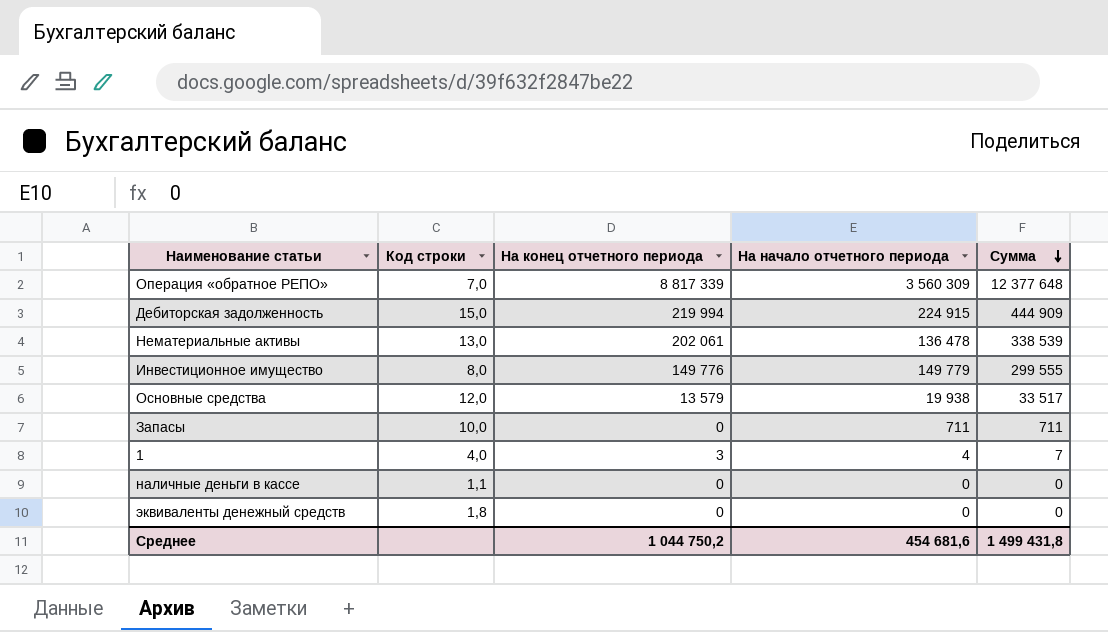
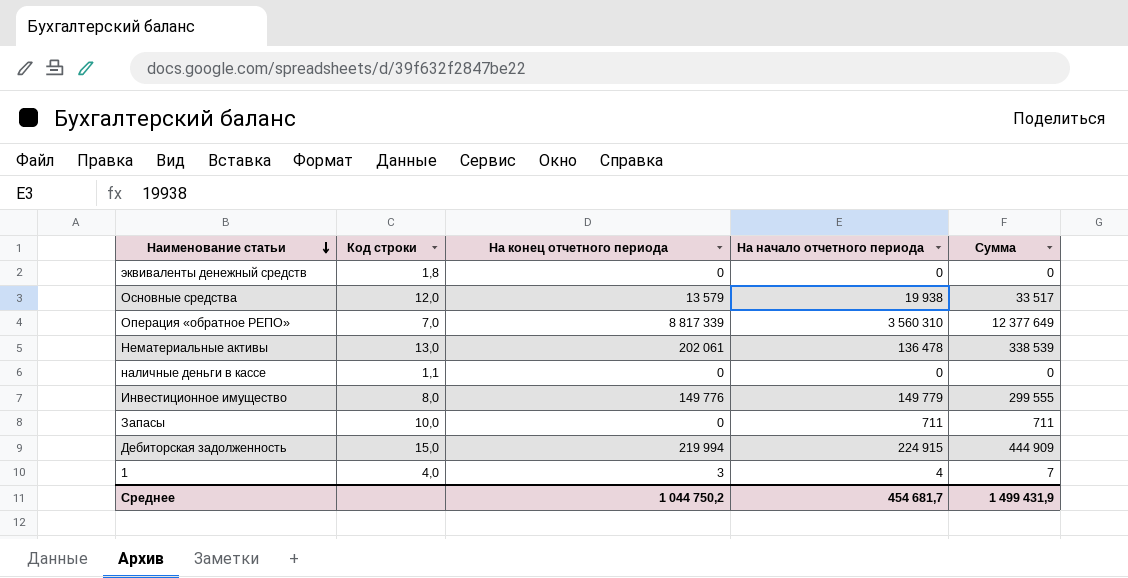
row order: Сумма descending -> Наименование статьи descending
Операция «обратное РЕПО» | На начало отчетного периода: 3 560 309 -> 3 560 310
Операция «обратное РЕПО» | Сумма: 12 377 648 -> 12 377 649
Среднее | На начало отчетного периода: 454 681,6 -> 454 681,7
Среднее | Сумма: 1 499 431,8 -> 1 499 431,9

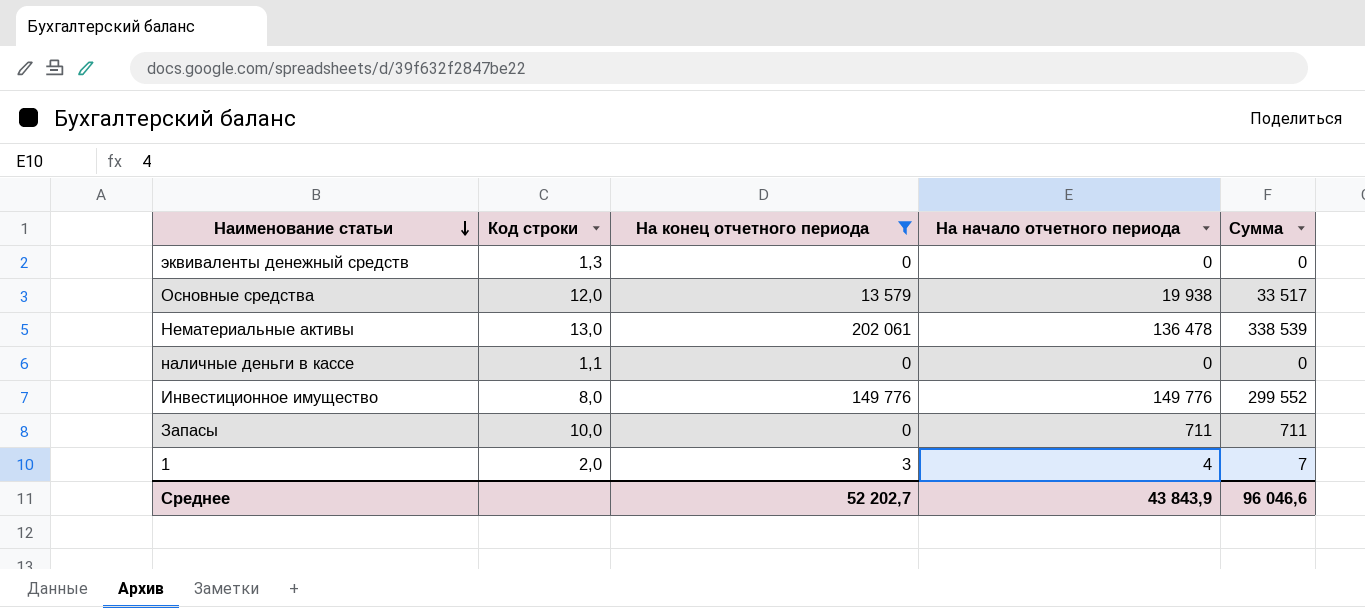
filter: none -> На конец отчетного периода <= 202 061
эквиваленты денежный средств | Код строки: 1,8 -> 1,3
Инвестиционное имущество | На начало отчетного периода: 149 779 -> 149 776
Инвестиционное имущество | Сумма: 299 555 -> 299 552
1 | Код строки: 4,0 -> 2,0
Среднее | На конец отчетного периода: 1 044 750,2 -> 52 202,7
Среднее | На начало отчетного периода: 454 681,7 -> 43 843,9
Среднее | Сумма: 1 499 431,9 -> 96 046,6

